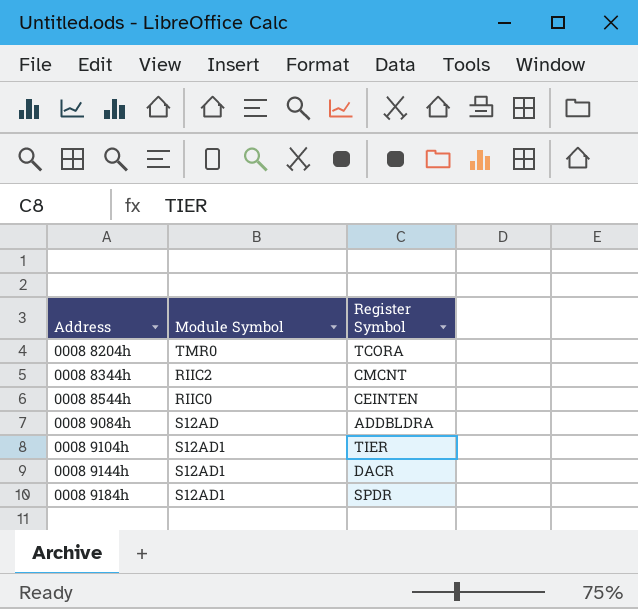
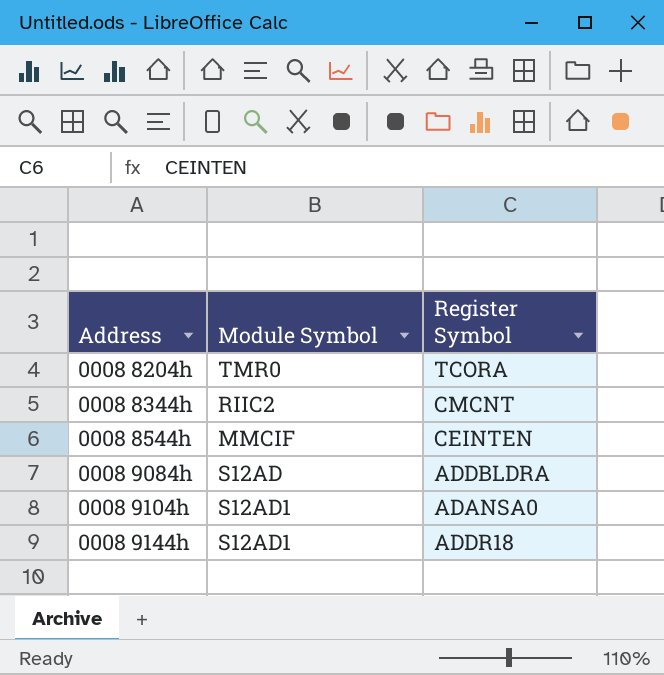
row 0008 9184h: S12AD1 | SPDR -> none
0008 8544h | Module Symbol: RIIC0 -> MMCIF
0008 9104h | Register Symbol: TIER -> ADANSA0
0008 9144h | Register Symbol: DACR -> ADDR18

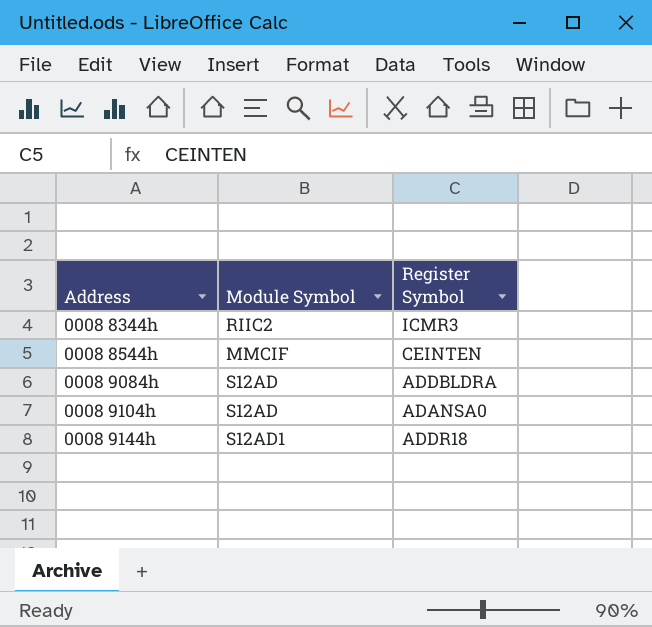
row 0008 8204h: TMR0 | TCORA -> none
0008 8344h | Register Symbol: CMCNT -> ICMR3
0008 9104h | Module Symbol: S12AD1 -> S12AD

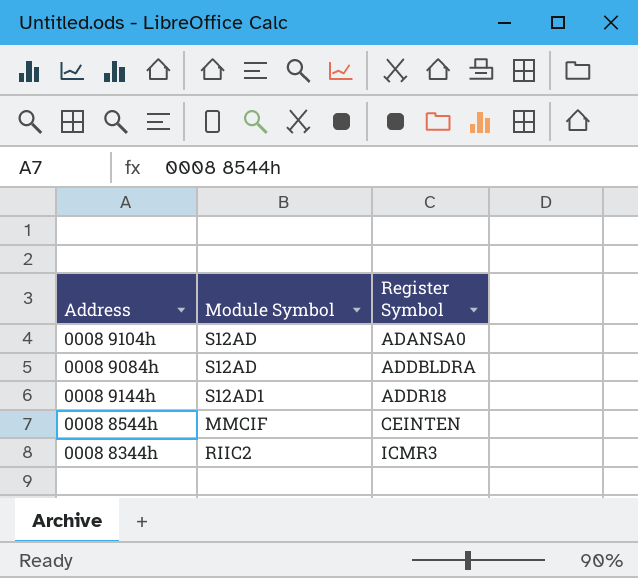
row order: Address ascending -> Register Symbol ascending

